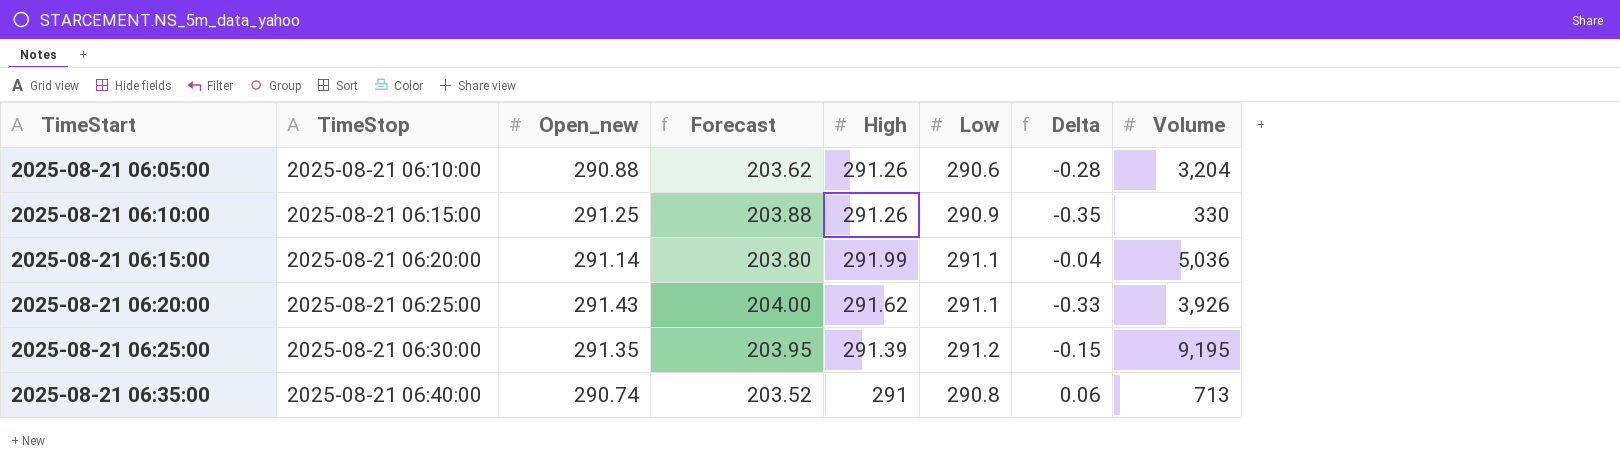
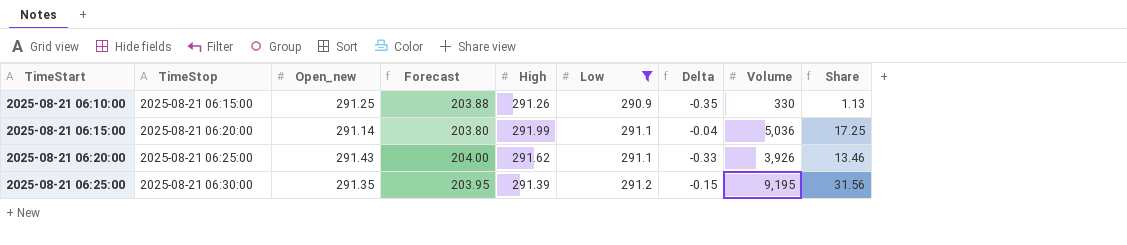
filter: none -> Low >= 290.9
column Share | formula: none -> [Volume] / [High]

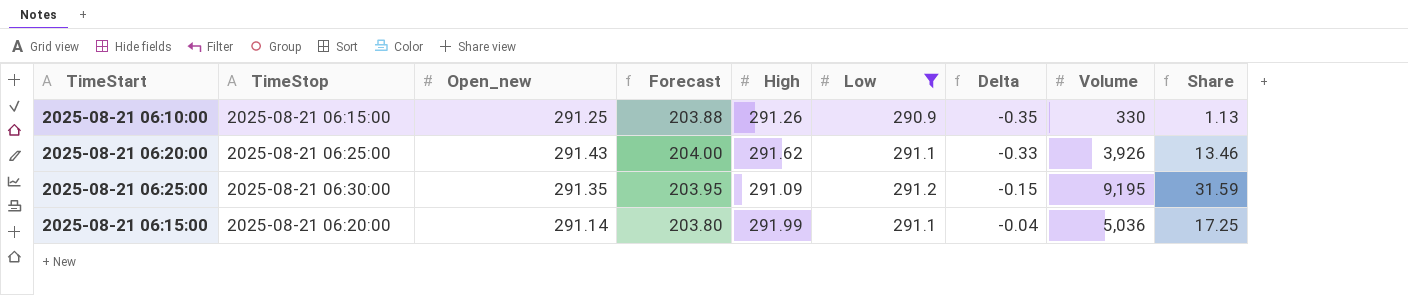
row order: TimeStart ascending -> Delta ascending
2025-08-21 06:25:00 | High: 291.39 -> 291.09
2025-08-21 06:25:00 | Share: 31.56 -> 31.59

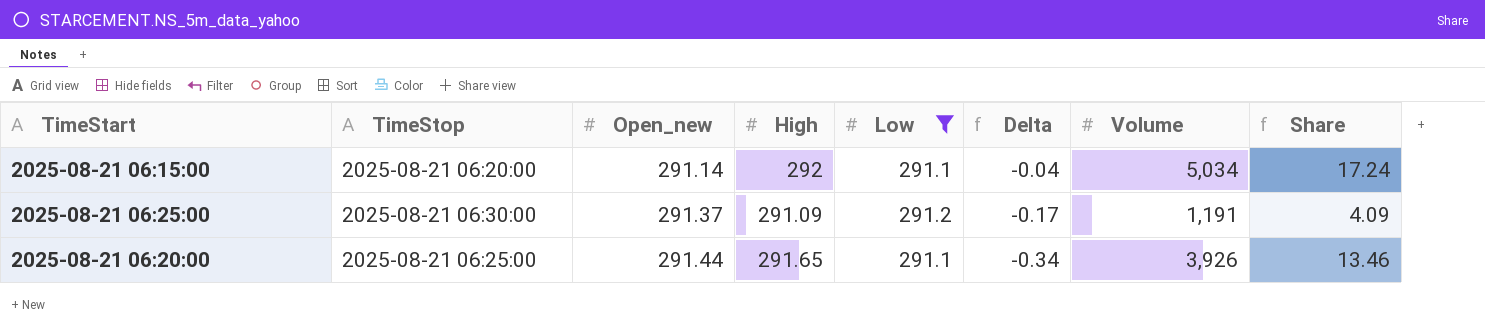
row order: Delta ascending -> Open_new ascending
column Forecast | formula: [Open_new] * 0.7 -> none
row 2025-08-21 06:10:00: 2025-08-21 06:15:00 | 291.25 | 203.88 | 291.26 | 290.9 | -0.35 | 330 | 1.13 -> none
2025-08-21 06:15:00 | High: 291.99 -> 292
2025-08-21 06:15:00 | Volume: 5,036 -> 5,034
2025-08-21 06:15:00 | Share: 17.25 -> 17.24
2025-08-21 06:25:00 | Open_new: 291.35 -> 291.37
2025-08-21 06:25:00 | Delta: -0.15 -> -0.17
2025-08-21 06:25:00 | Volume: 9,195 -> 1,191
2025-08-21 06:25:00 | Share: 31.59 -> 4.09
2025-08-21 06:20:00 | Open_new: 291.43 -> 291.44
2025-08-21 06:20:00 | High: 291.62 -> 291.65
2025-08-21 06:20:00 | Delta: -0.33 -> -0.34

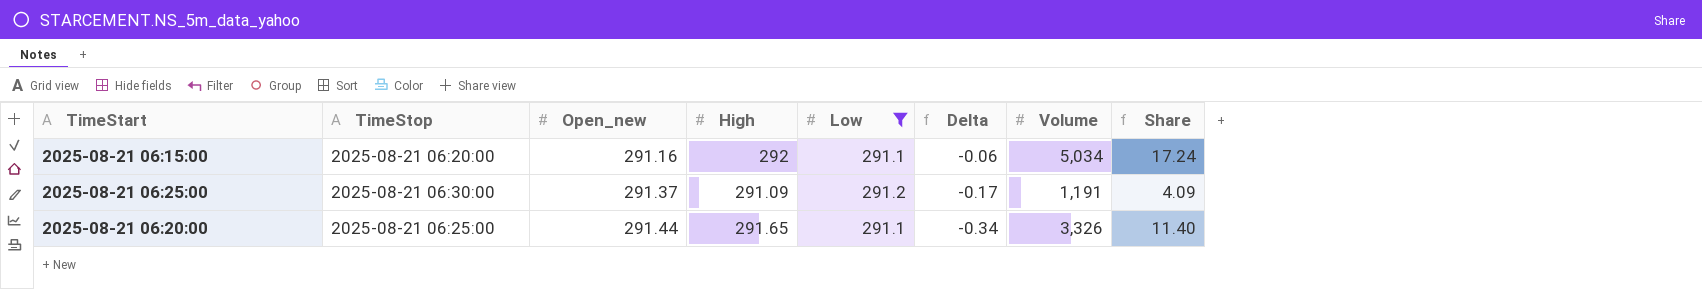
2025-08-21 06:15:00 | Open_new: 291.14 -> 291.16
2025-08-21 06:15:00 | Delta: -0.04 -> -0.06
2025-08-21 06:20:00 | Volume: 3,926 -> 3,326
2025-08-21 06:20:00 | Share: 13.46 -> 11.40

